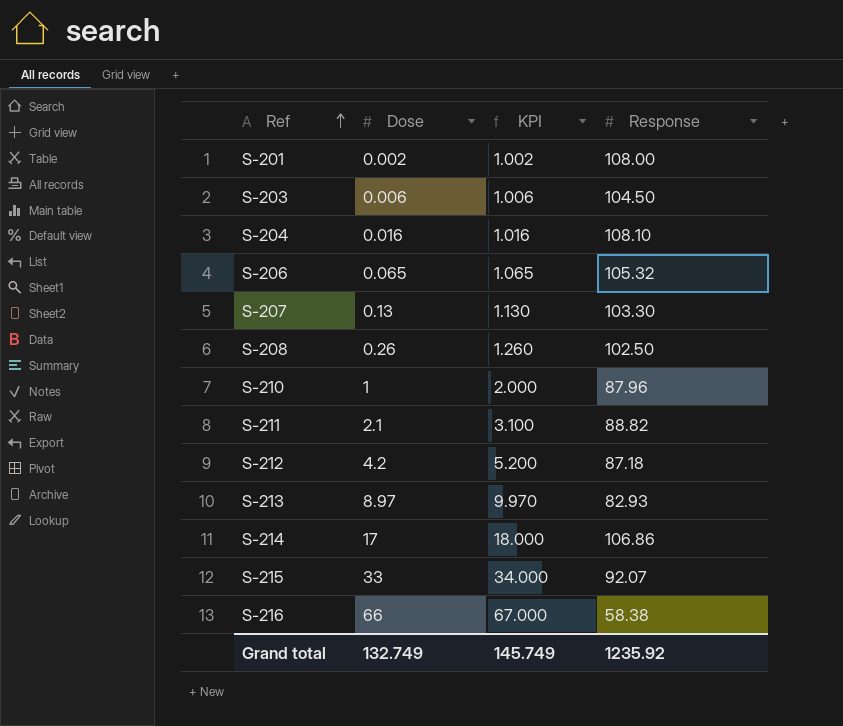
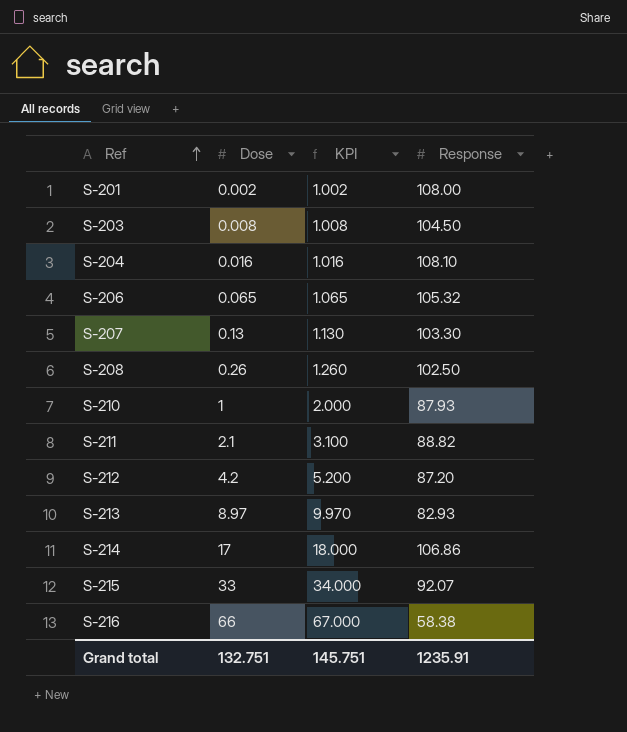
S-203 | Dose: 0.006 -> 0.008
S-203 | KPI: 1.006 -> 1.008
S-210 | Response: 87.96 -> 87.93
S-212 | Response: 87.18 -> 87.20
Grand total | Dose: 132.749 -> 132.751
Grand total | KPI: 145.749 -> 145.751
Grand total | Response: 1235.92 -> 1235.91

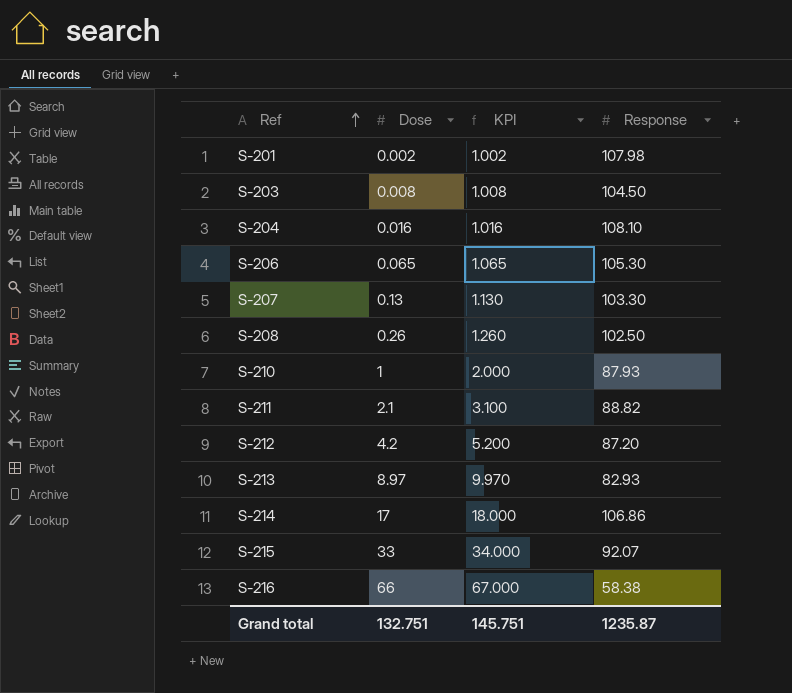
S-201 | Response: 108.00 -> 107.98
S-206 | Response: 105.32 -> 105.30
Grand total | Response: 1235.91 -> 1235.87

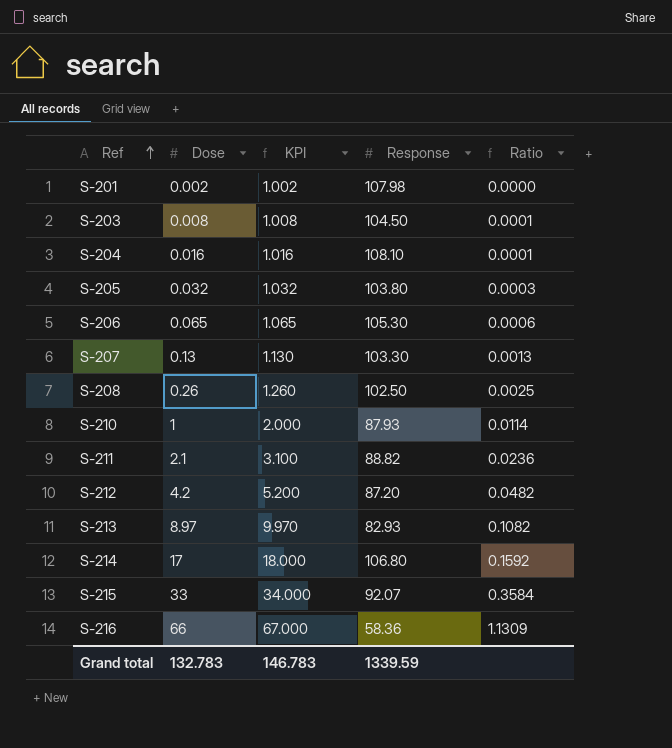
column Ratio | formula: none -> [Dose] / [Response]
row S-205: none -> 0.032 | 1.032 | 103.80 | 0.0003
S-214 | Response: 106.86 -> 106.80
S-216 | Response: 58.38 -> 58.36
Grand total | Dose: 132.751 -> 132.783
Grand total | KPI: 145.751 -> 146.783
Grand total | Response: 1235.87 -> 1339.59

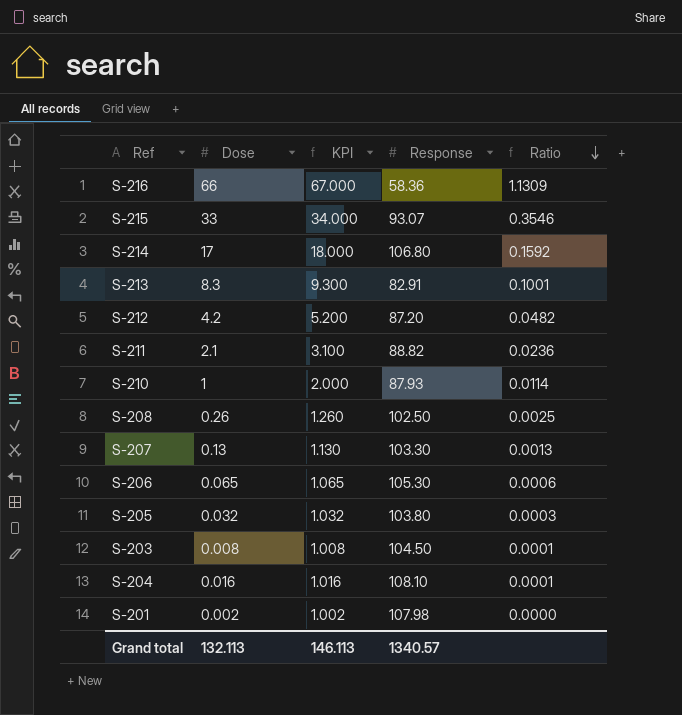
row order: Ref ascending -> Ratio descending
S-215 | Response: 92.07 -> 93.07
S-215 | Ratio: 0.3584 -> 0.3546
S-213 | Dose: 8.97 -> 8.3
S-213 | KPI: 9.970 -> 9.300
S-213 | Response: 82.93 -> 82.91
S-213 | Ratio: 0.1082 -> 0.1001
Grand total | Dose: 132.783 -> 132.113
Grand total | KPI: 146.783 -> 146.113
Grand total | Response: 1339.59 -> 1340.57

